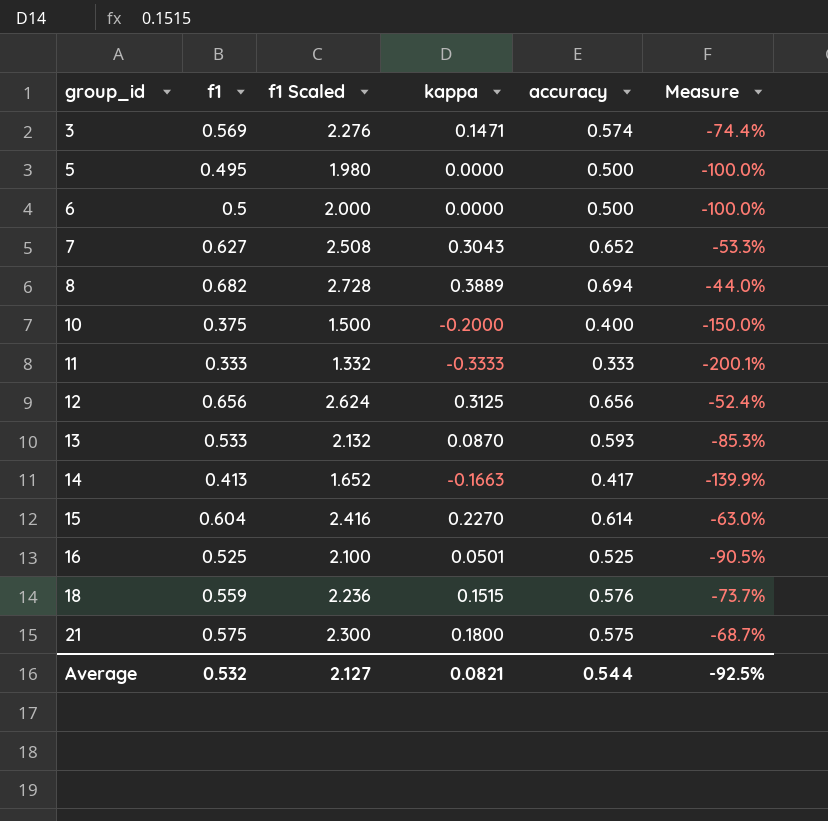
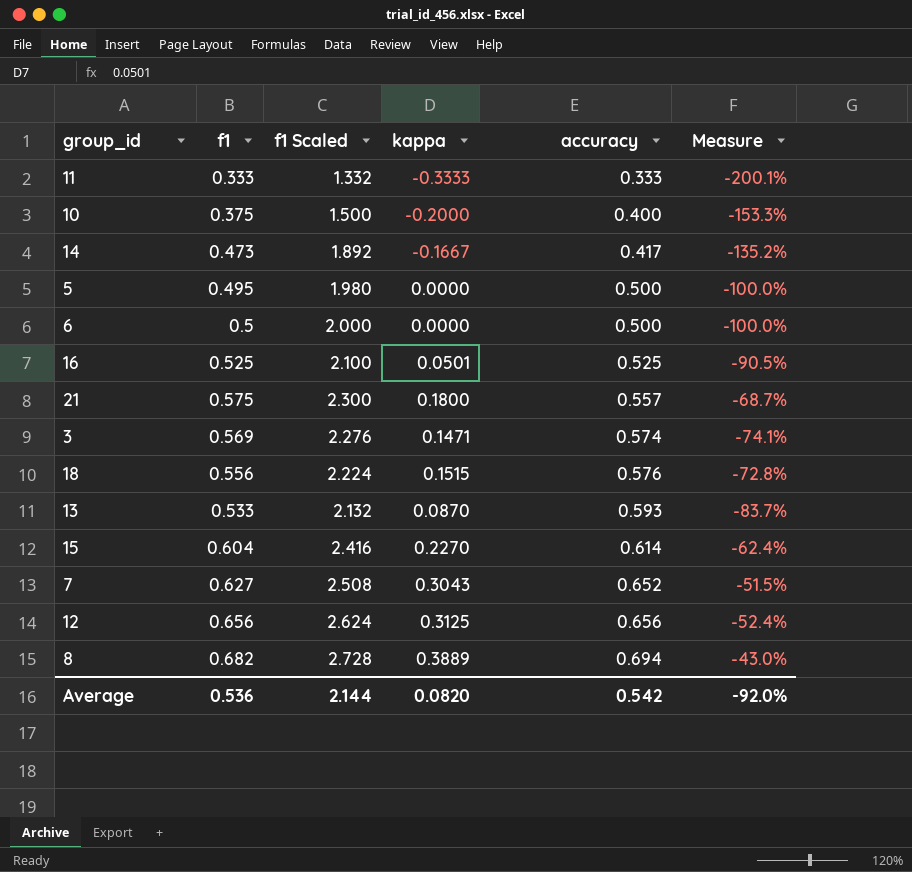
row order: group_id ascending -> accuracy ascending
column Measure | formula: ([kappa] - [accuracy]) / [accuracy] -> ([kappa] - [f1]) / [f1]
14 | f1: 0.413 -> 0.473
14 | f1 Scaled: 1.652 -> 1.892
14 | kappa: -0.1663 -> -0.1667
21 | accuracy: 0.575 -> 0.557
18 | f1: 0.559 -> 0.556
18 | f1 Scaled: 2.236 -> 2.224
Average | f1: 0.532 -> 0.536
Average | f1 Scaled: 2.127 -> 2.144
Average | kappa: 0.0821 -> 0.0820
Average | accuracy: 0.544 -> 0.542
Average | Measure: -92.5% -> -92.0%

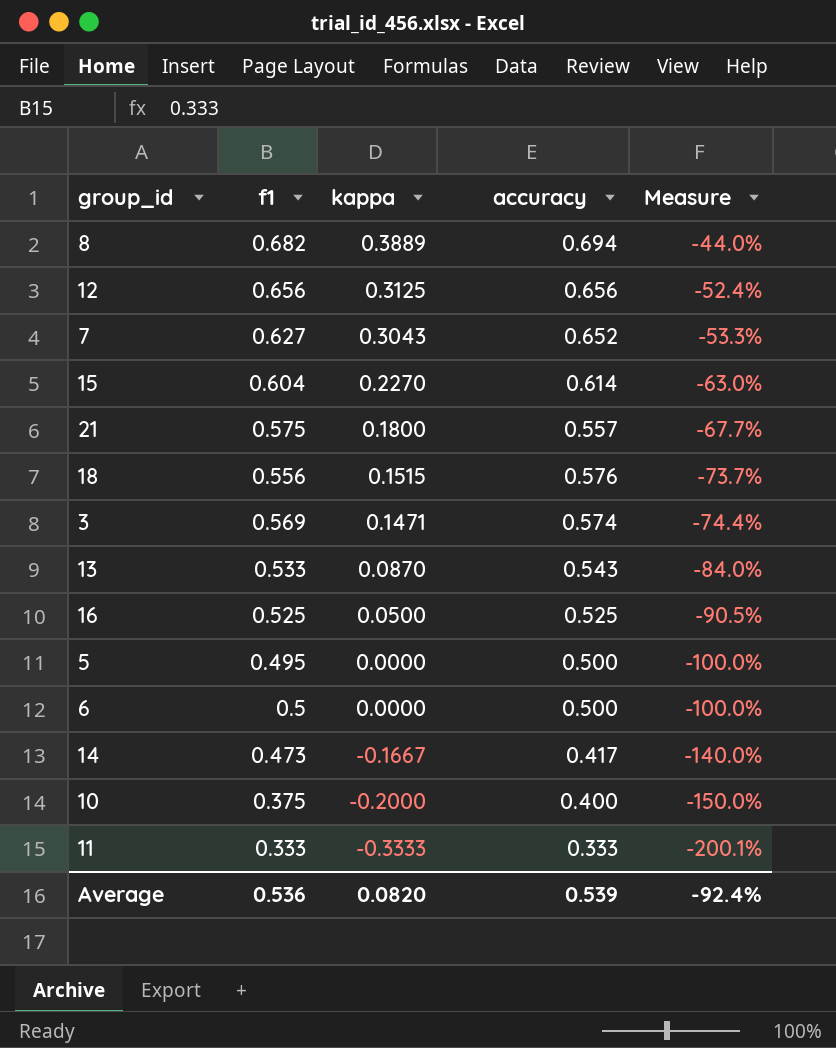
row order: accuracy ascending -> kappa descending
column f1 Scaled | formula: [f1] * 4 -> none
column Measure | formula: ([kappa] - [f1]) / [f1] -> ([kappa] - [accuracy]) / [accuracy]
13 | accuracy: 0.593 -> 0.543
16 | kappa: 0.0501 -> 0.0500
Average | accuracy: 0.542 -> 0.539
Average | Measure: -92.0% -> -92.4%

